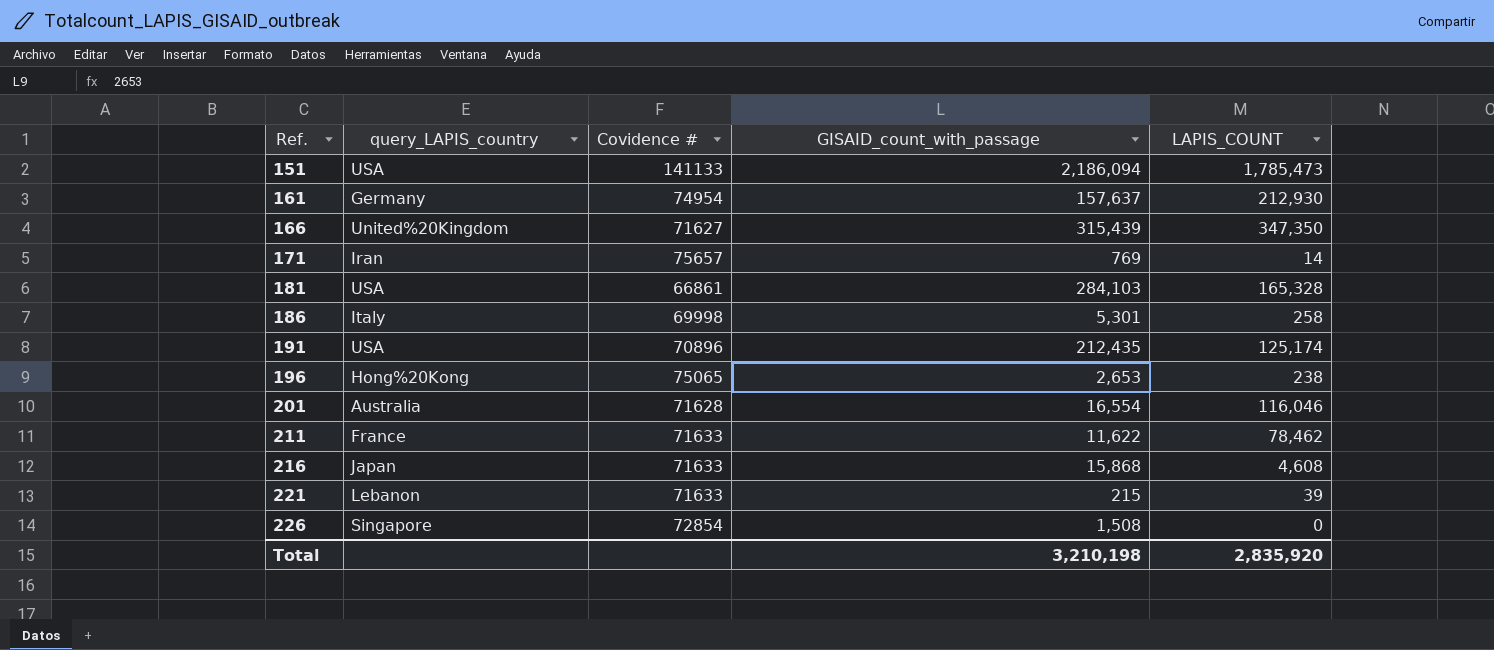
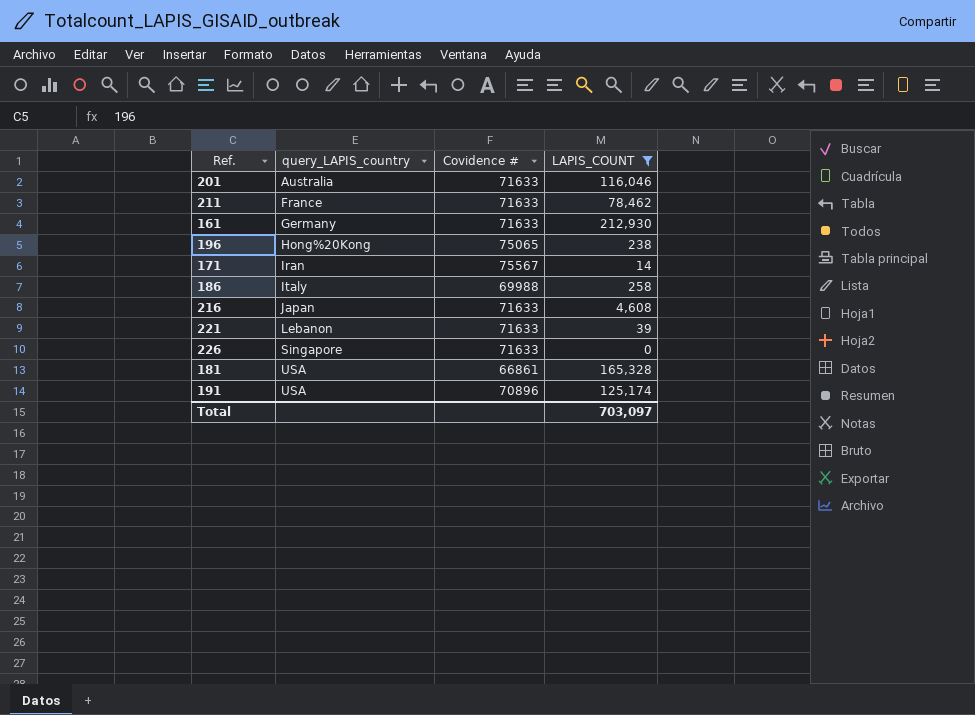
filter: none -> LAPIS_COUNT <= 212,930
row order: Ref. ascending -> query_LAPIS_country ascending
column GISAID_count_with_passage | position: 4 -> none
201 | Covidence #: 71628 -> 71633
161 | Covidence #: 74954 -> 71633
171 | Covidence #: 75657 -> 75567
186 | Covidence #: 69998 -> 69988
226 | Covidence #: 72854 -> 71633
Total | LAPIS_COUNT: 2,835,920 -> 703,097

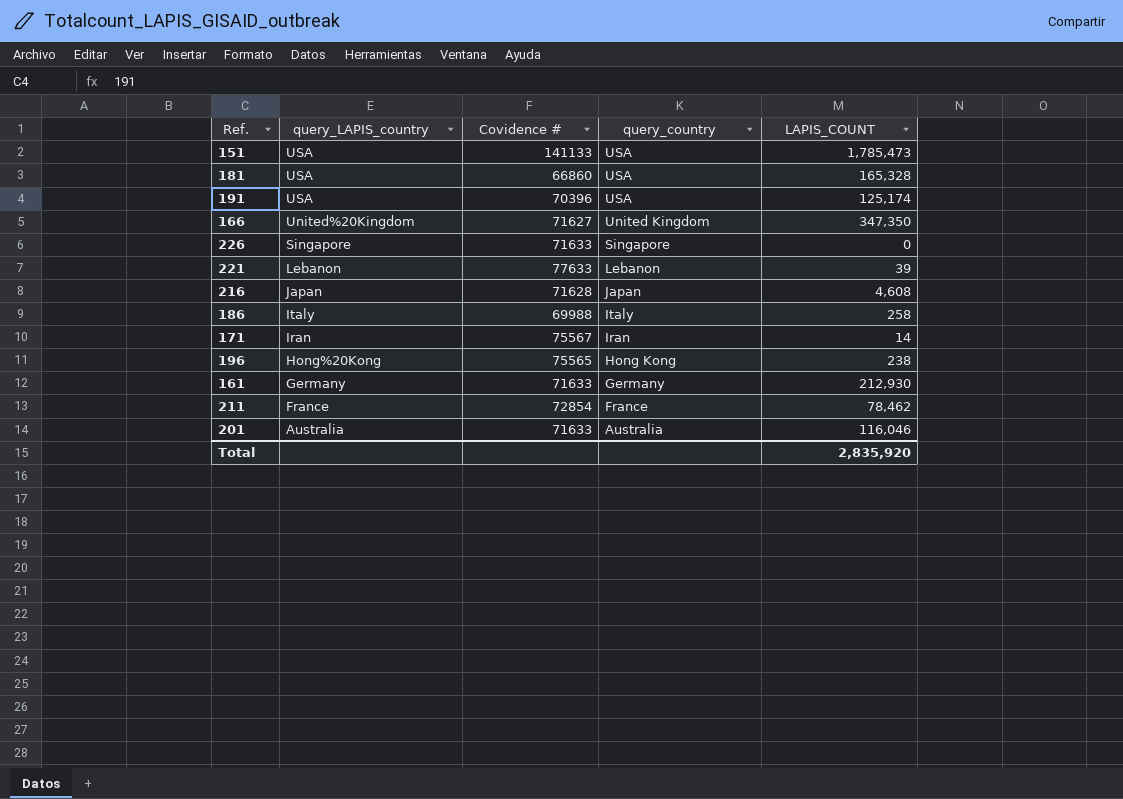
filter: LAPIS_COUNT <= 212,930 -> none
row order: query_LAPIS_country ascending -> query_LAPIS_country descending
column query_country | position: none -> 4
181 | Covidence #: 66861 -> 66860
191 | Covidence #: 70896 -> 70396
221 | Covidence #: 71633 -> 77633
216 | Covidence #: 71633 -> 71628
196 | Covidence #: 75065 -> 75565
211 | Covidence #: 71633 -> 72854
Total | LAPIS_COUNT: 703,097 -> 2,835,920

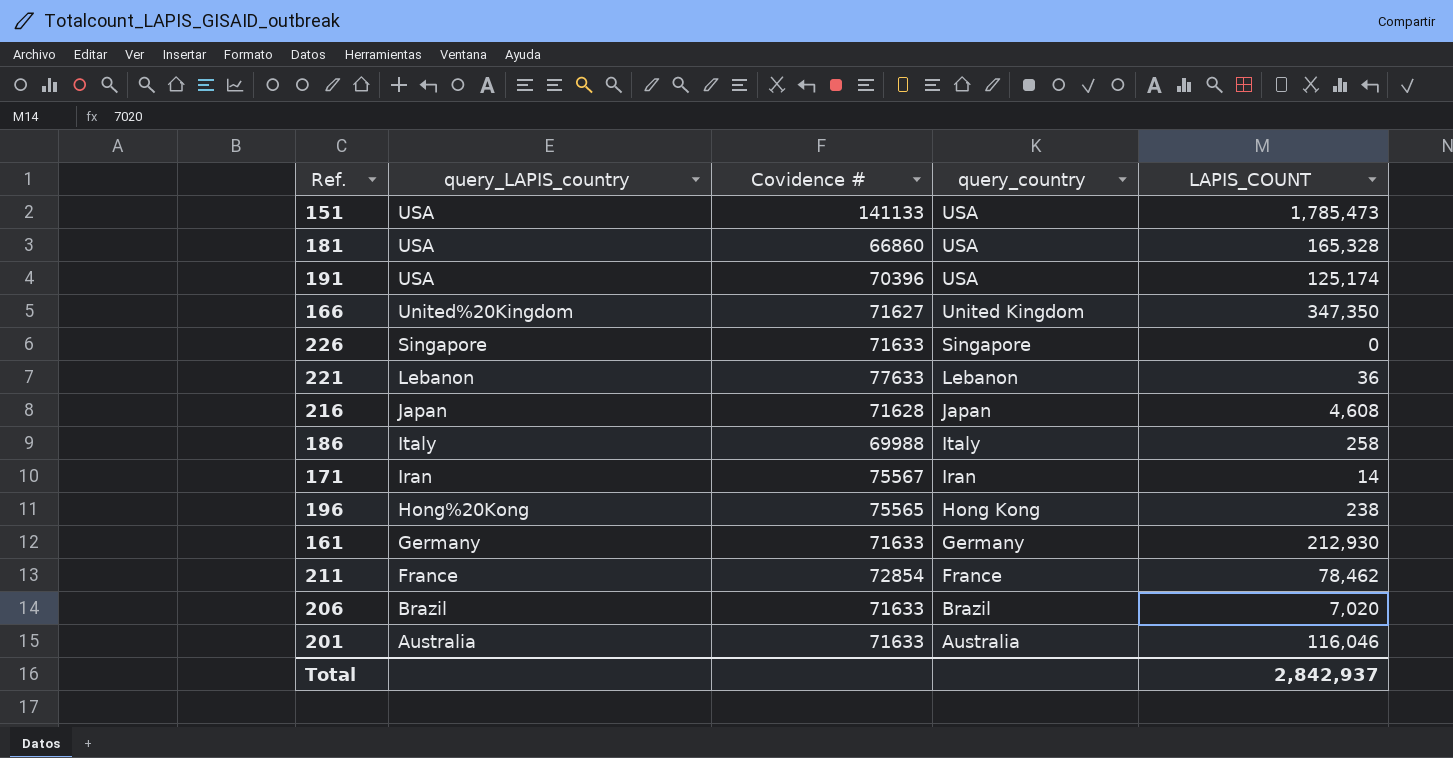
221 | LAPIS_COUNT: 39 -> 36
row 206: none -> Brazil | 71633 | Brazil | 7,020
Total | LAPIS_COUNT: 2,835,920 -> 2,842,937

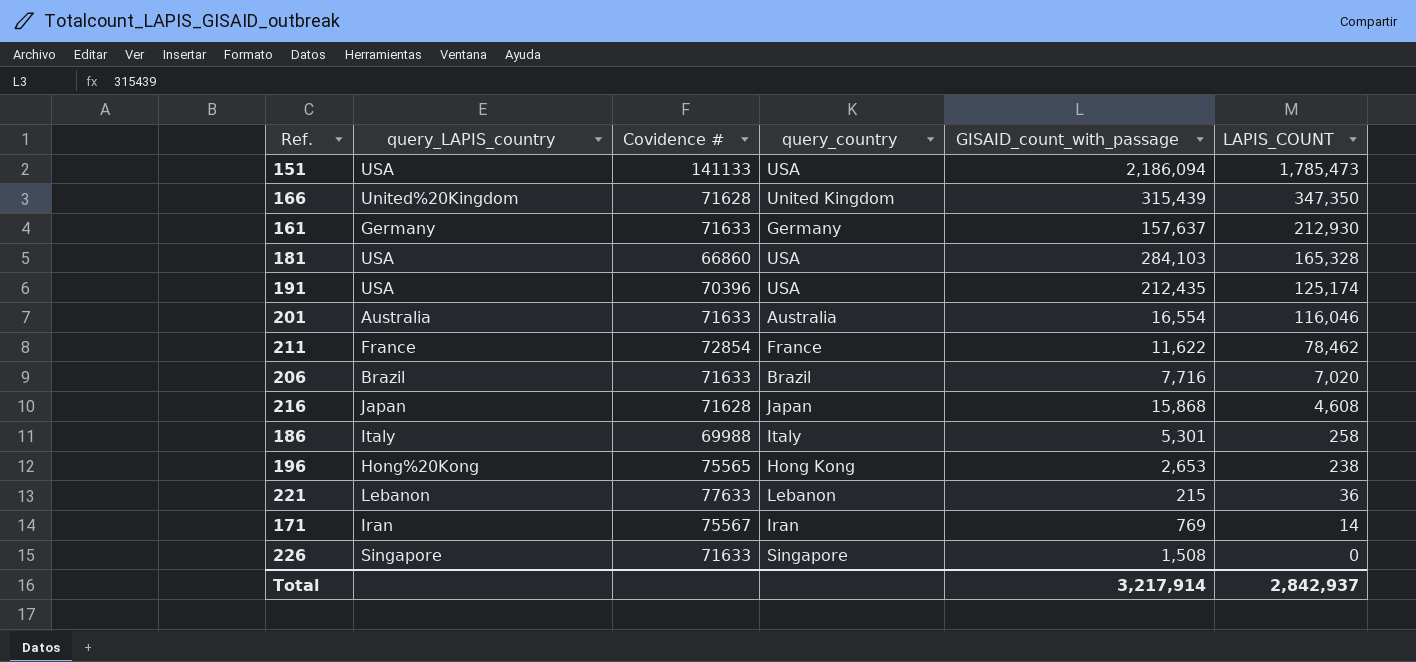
row order: query_LAPIS_country descending -> LAPIS_COUNT descending
column GISAID_count_with_passage | position: none -> 5
166 | Covidence #: 71627 -> 71628

